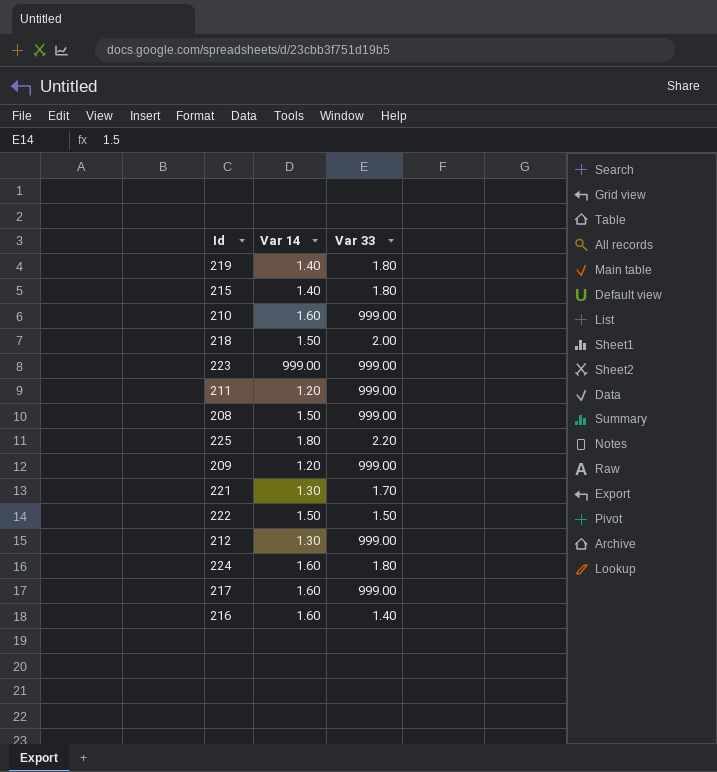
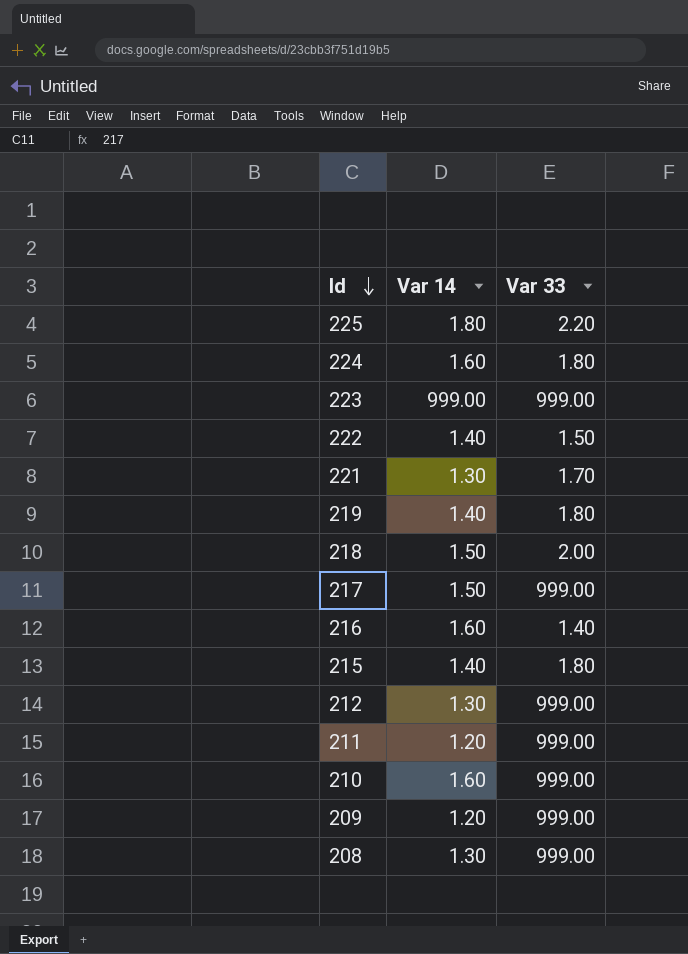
row order: none -> Id descending
222 | Var 14: 1.50 -> 1.40
217 | Var 14: 1.60 -> 1.50
208 | Var 14: 1.50 -> 1.30

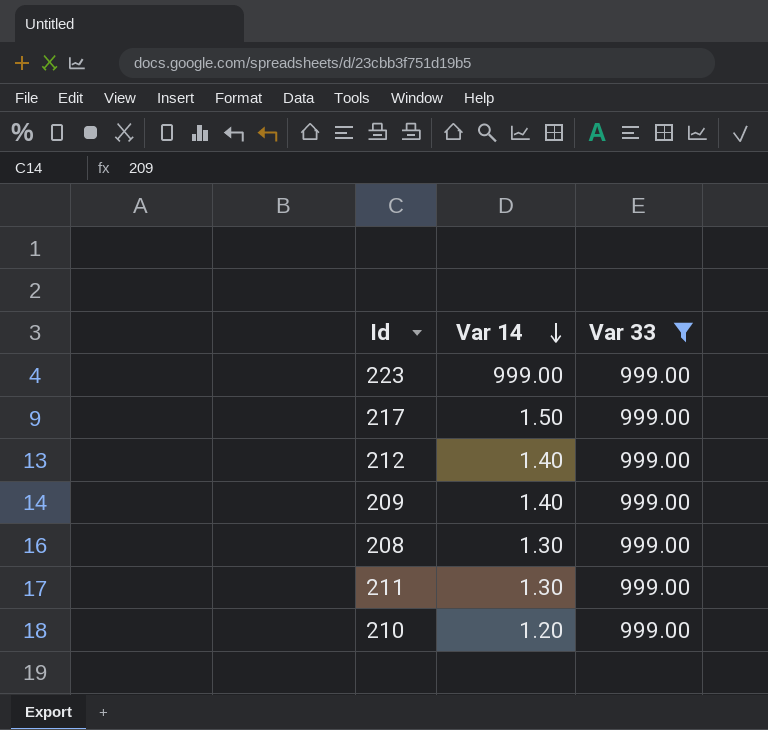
filter: none -> Var 33 = 999.00
row order: Id descending -> Var 14 descending
212 | Var 14: 1.30 -> 1.40
209 | Var 14: 1.20 -> 1.40
211 | Var 14: 1.20 -> 1.30
210 | Var 14: 1.60 -> 1.20

